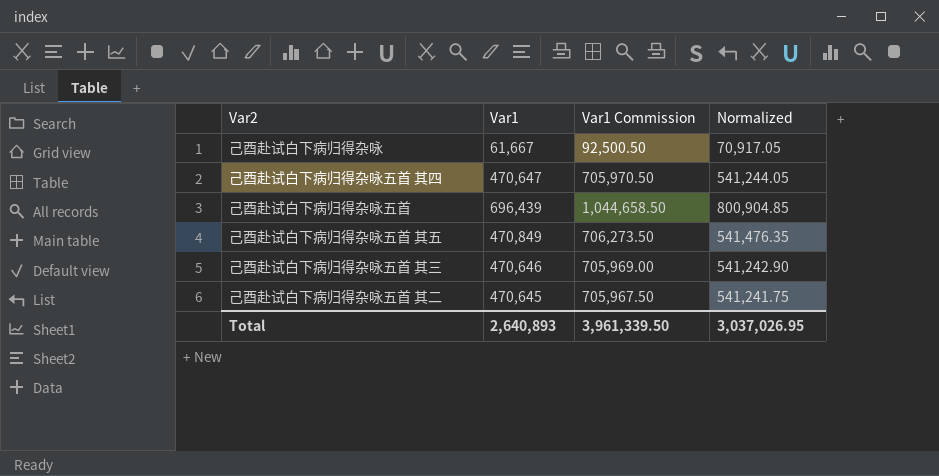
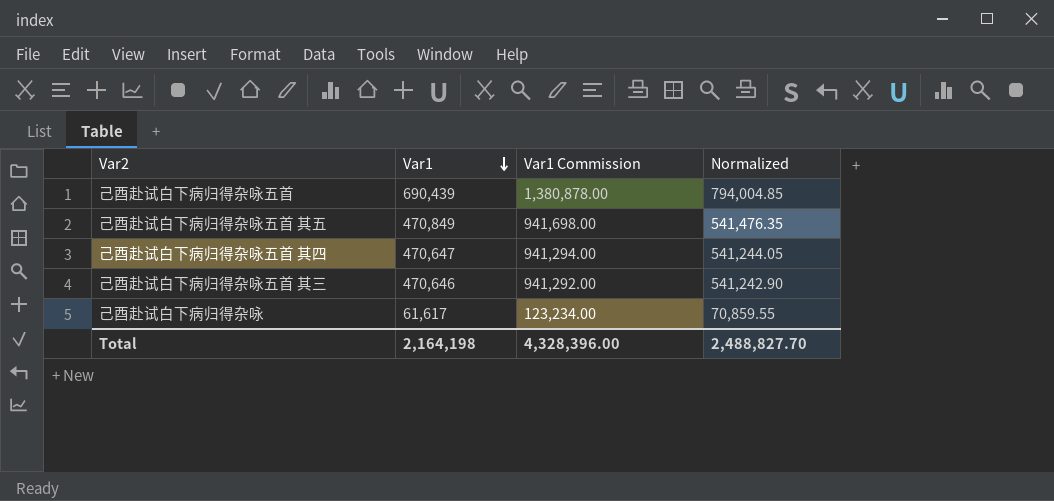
row order: none -> Var1 descending
column Var1 Commission | formula: [Var1] * 1.5 -> [Var1] * 2
row 己酉赴试白下病归得杂咏五首 其二: 470,645 | 705,967.50 | 541,241.75 -> none
己酉赴试白下病归得杂咏五首 | Var1: 696,439 -> 690,439
己酉赴试白下病归得杂咏五首 | Normalized: 800,904.85 -> 794,004.85
己酉赴试白下病归得杂咏 | Var1: 61,667 -> 61,617
己酉赴试白下病归得杂咏 | Normalized: 70,917.05 -> 70,859.55
Total | Var1: 2,640,893 -> 2,164,198
Total | Var1 Commission: 3,961,339.50 -> 4,328,396.00
Total | Normalized: 3,037,026.95 -> 2,488,827.70

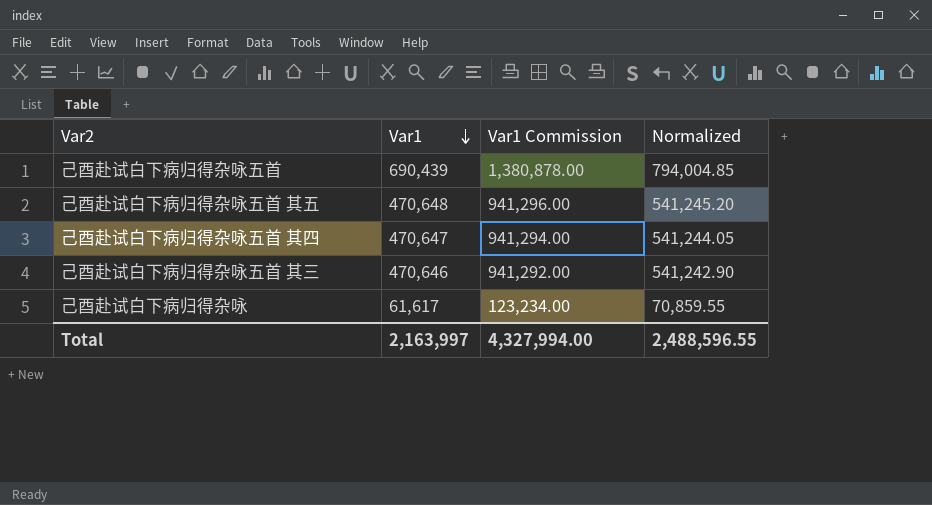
己酉赴试白下病归得杂咏五首 其五 | Var1: 470,849 -> 470,648
己酉赴试白下病归得杂咏五首 其五 | Var1 Commission: 941,698.00 -> 941,296.00
己酉赴试白下病归得杂咏五首 其五 | Normalized: 541,476.35 -> 541,245.20
Total | Var1: 2,164,198 -> 2,163,997
Total | Var1 Commission: 4,328,396.00 -> 4,327,994.00
Total | Normalized: 2,488,827.70 -> 2,488,596.55

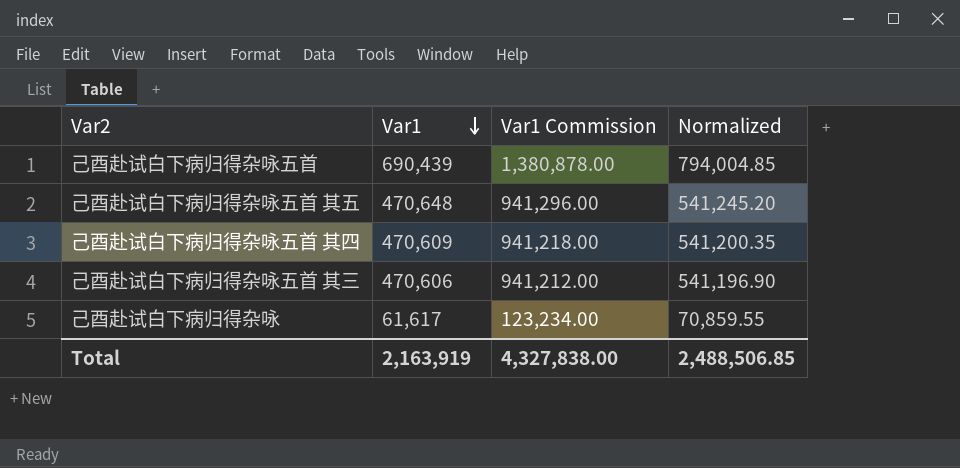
己酉赴试白下病归得杂咏五首 其四 | Var1: 470,647 -> 470,609
己酉赴试白下病归得杂咏五首 其四 | Var1 Commission: 941,294.00 -> 941,218.00
己酉赴试白下病归得杂咏五首 其四 | Normalized: 541,244.05 -> 541,200.35
己酉赴试白下病归得杂咏五首 其三 | Var1: 470,646 -> 470,606
己酉赴试白下病归得杂咏五首 其三 | Var1 Commission: 941,292.00 -> 941,212.00
己酉赴试白下病归得杂咏五首 其三 | Normalized: 541,242.90 -> 541,196.90
Total | Var1: 2,163,997 -> 2,163,919
Total | Var1 Commission: 4,327,994.00 -> 4,327,838.00
Total | Normalized: 2,488,596.55 -> 2,488,506.85

